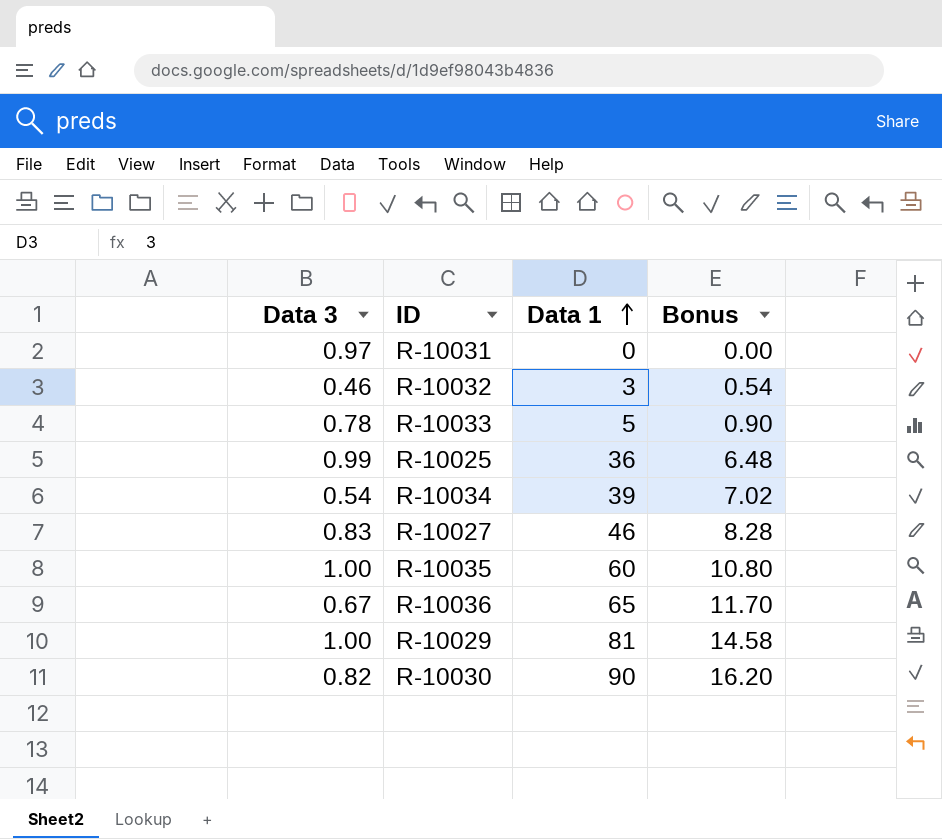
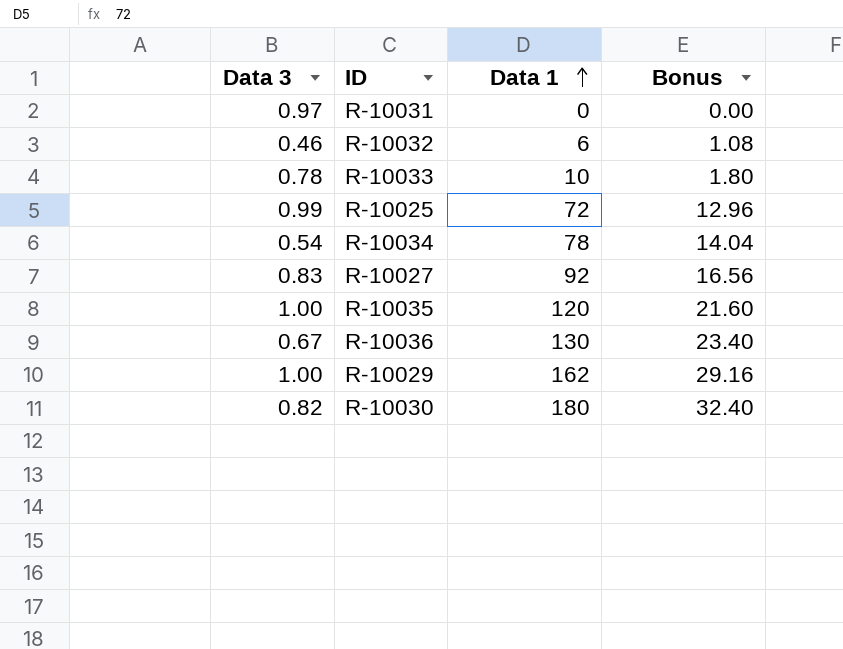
R-10032 | Data 1: 3 -> 6
R-10032 | Bonus: 0.54 -> 1.08
R-10033 | Data 1: 5 -> 10
R-10033 | Bonus: 0.90 -> 1.80
R-10025 | Data 1: 36 -> 72
R-10025 | Bonus: 6.48 -> 12.96
R-10034 | Data 1: 39 -> 78
R-10034 | Bonus: 7.02 -> 14.04
R-10027 | Data 1: 46 -> 92
R-10027 | Bonus: 8.28 -> 16.56
R-10035 | Data 1: 60 -> 120
R-10035 | Bonus: 10.80 -> 21.60
R-10036 | Data 1: 65 -> 130
R-10036 | Bonus: 11.70 -> 23.40
R-10029 | Data 1: 81 -> 162
R-10029 | Bonus: 14.58 -> 29.16
R-10030 | Data 1: 90 -> 180
R-10030 | Bonus: 16.20 -> 32.40

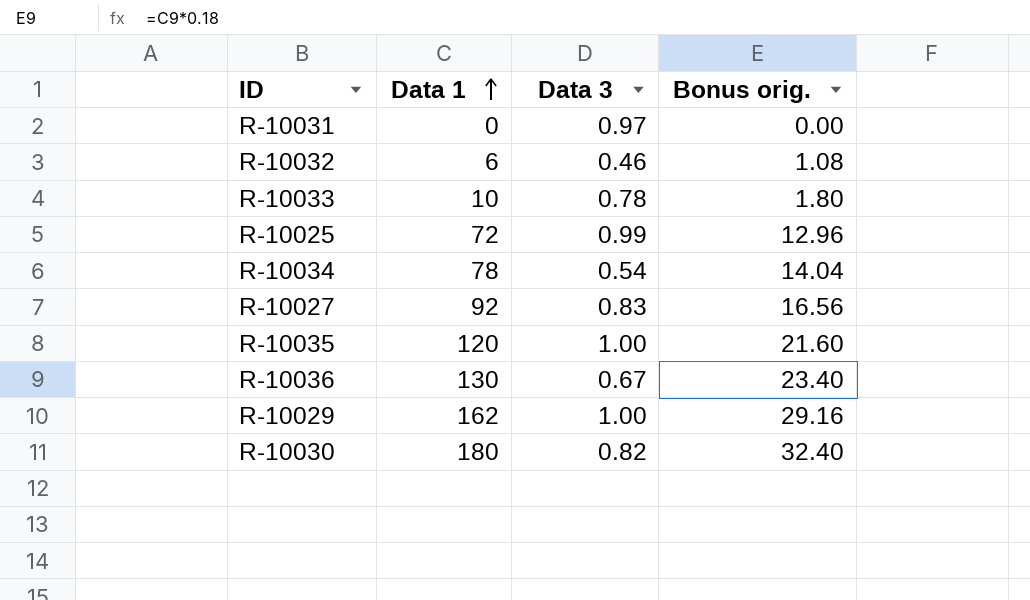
column Data 3 | position: 1 -> 3
column name: Bonus -> Bonus orig.

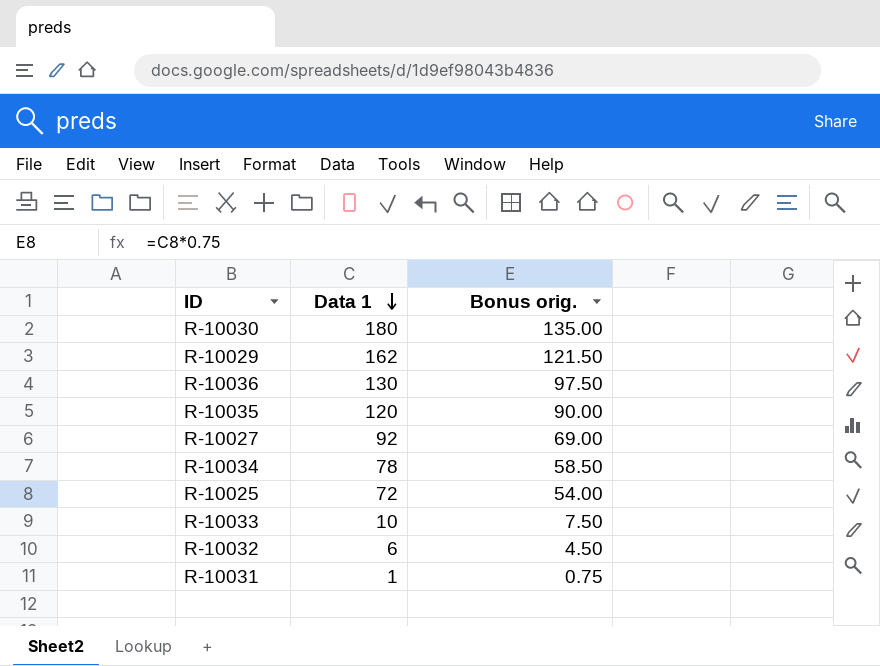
row order: Data 1 ascending -> Data 1 descending
column Data 3 | position: 3 -> none
column Bonus orig. | formula: [Data 1] * 0.18 -> [Data 1] * 0.75
R-10031 | Data 1: 0 -> 1

